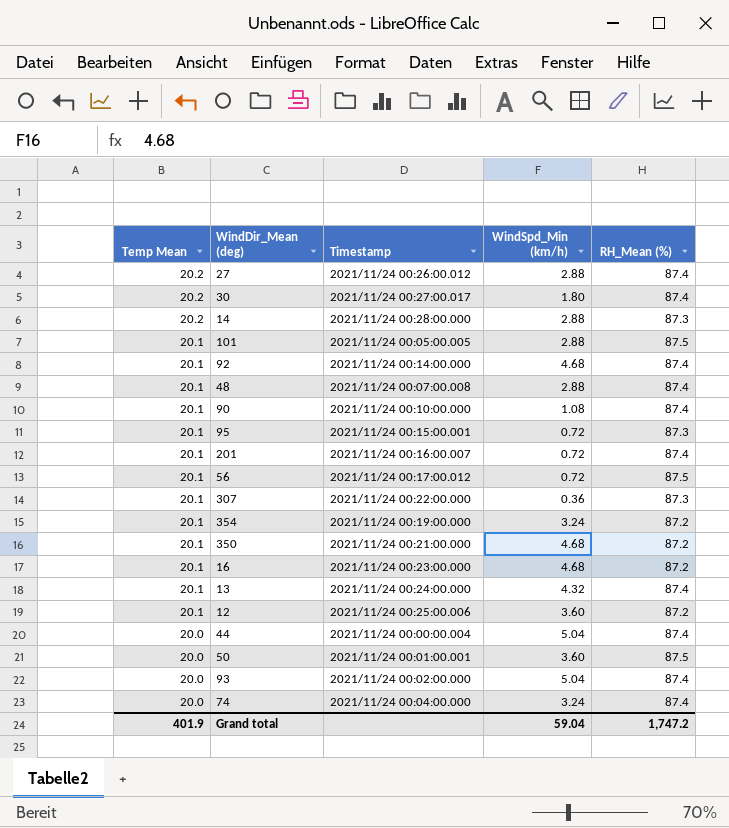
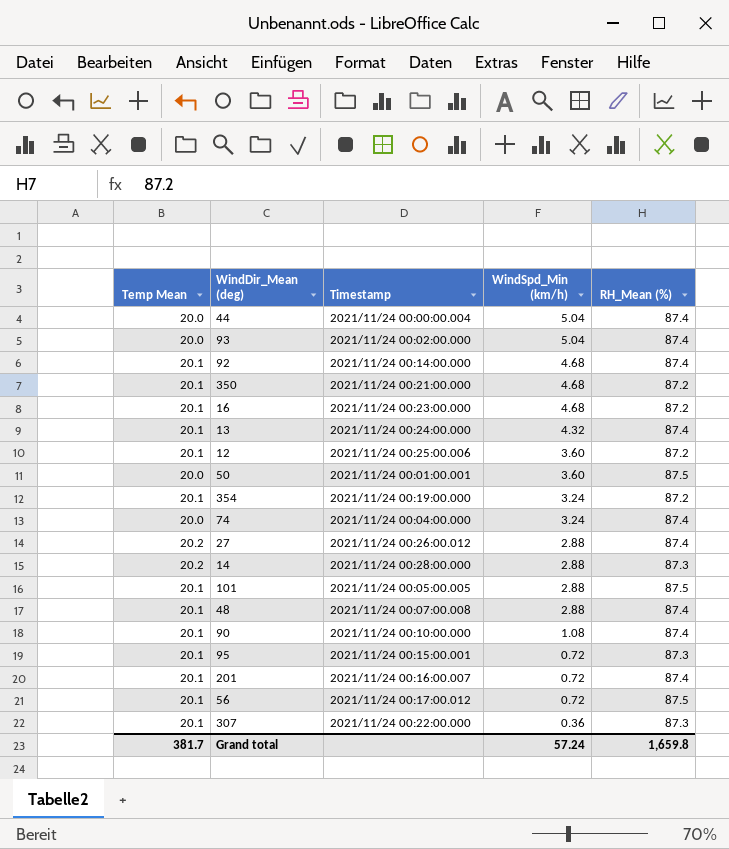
row order: Temp Mean descending -> WindSpd_Min (km/h) descending
row 30: 20.2 | 2021/11/24 00:27:00.017 | 1.80 | 87.4 -> none
Grand total | Temp Mean: 401.9 -> 381.7
Grand total | WindSpd_Min (km/h): 59.04 -> 57.24
Grand total | RH_Mean (%): 1,747.2 -> 1,659.8

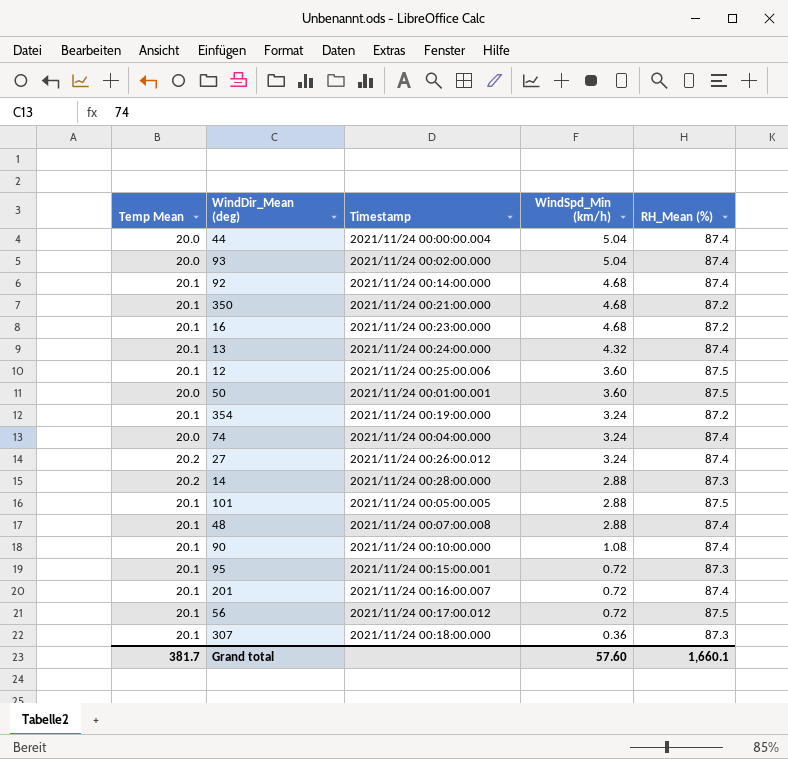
12 | RH_Mean (%): 87.2 -> 87.5
27 | WindSpd_Min (km/h): 2.88 -> 3.24
307 | Timestamp: 2021/11/24 00:22:00.000 -> 2021/11/24 00:18:00.000
Grand total | WindSpd_Min (km/h): 57.24 -> 57.60
Grand total | RH_Mean (%): 1,659.8 -> 1,660.1

